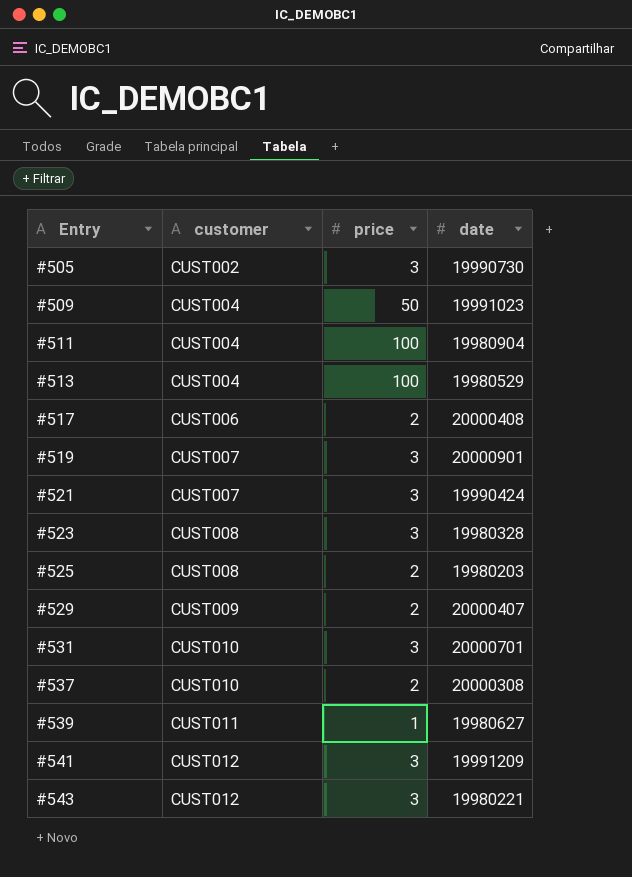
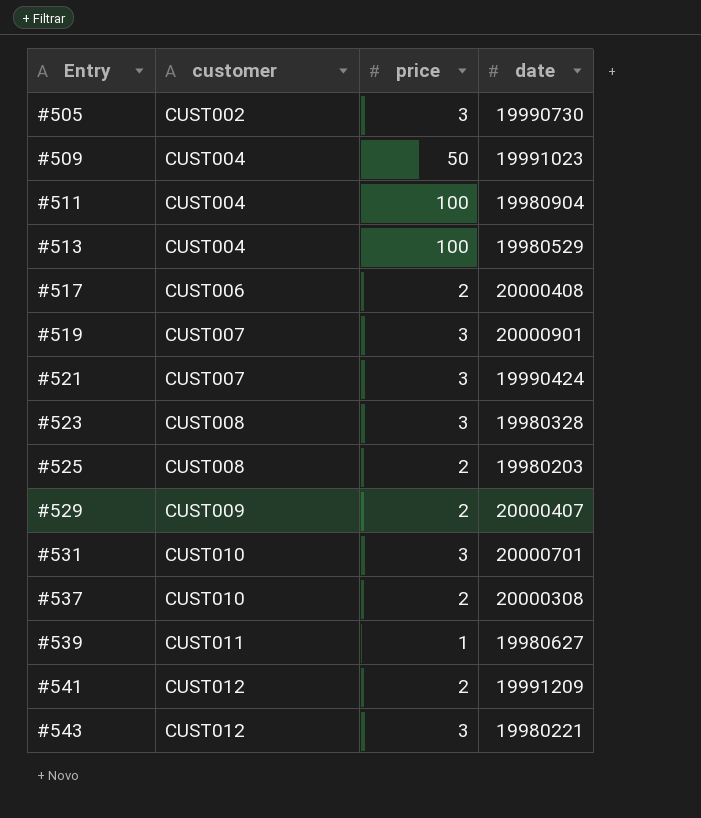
#541 | price: 3 -> 2

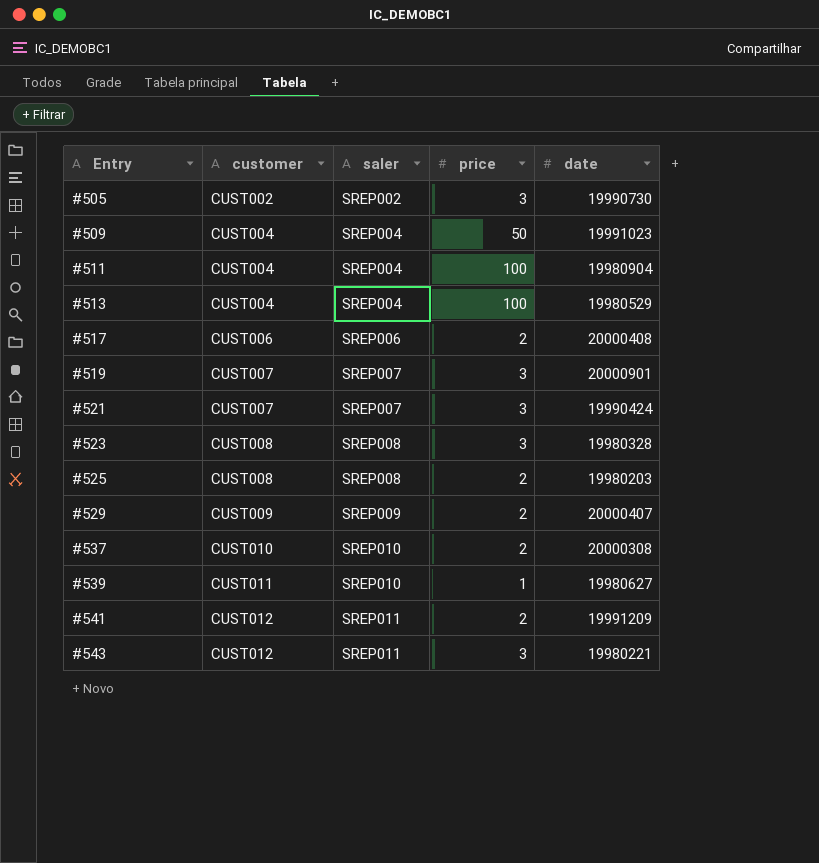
column saler | position: none -> 3
row #531: CUST010 | 3 | 20000701 -> none

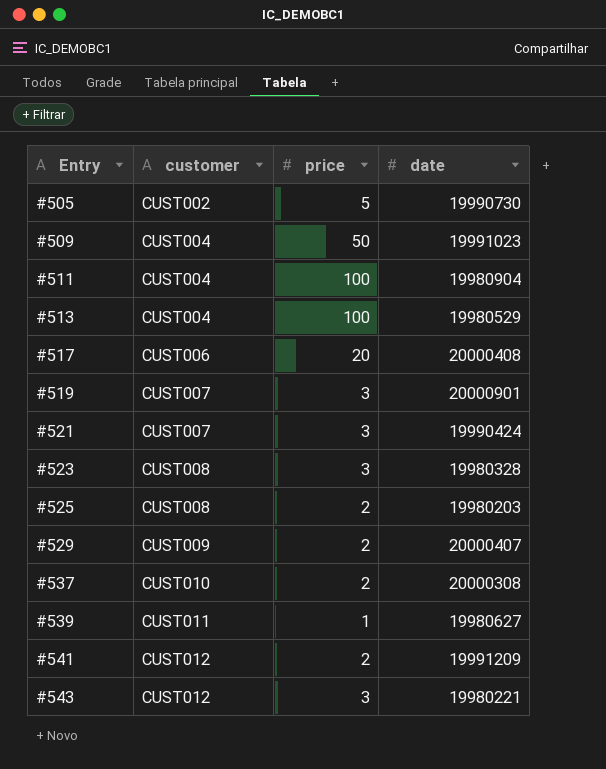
column saler | position: 3 -> none
#505 | price: 3 -> 5
#517 | price: 2 -> 20

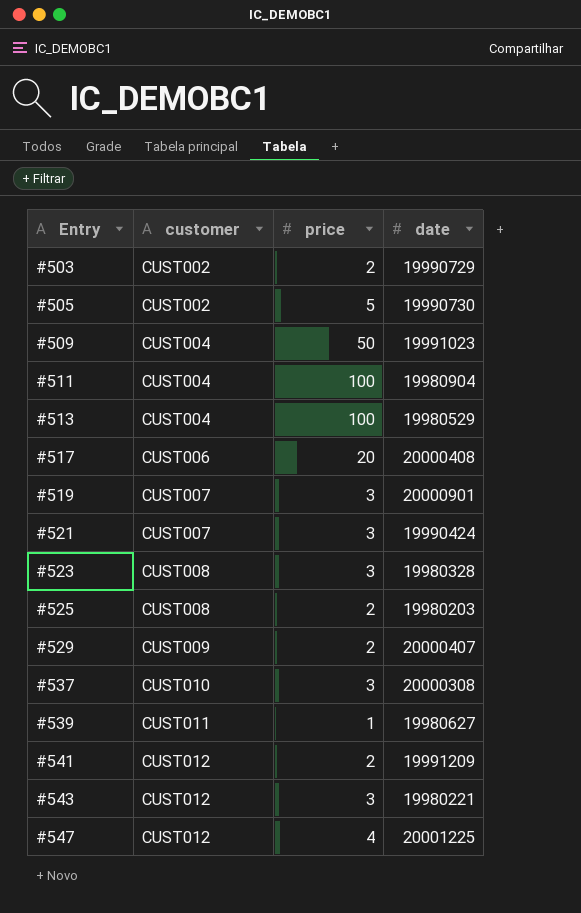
row #503: none -> CUST002 | 2 | 19990729
#537 | price: 2 -> 3
row #547: none -> CUST012 | 4 | 20001225

